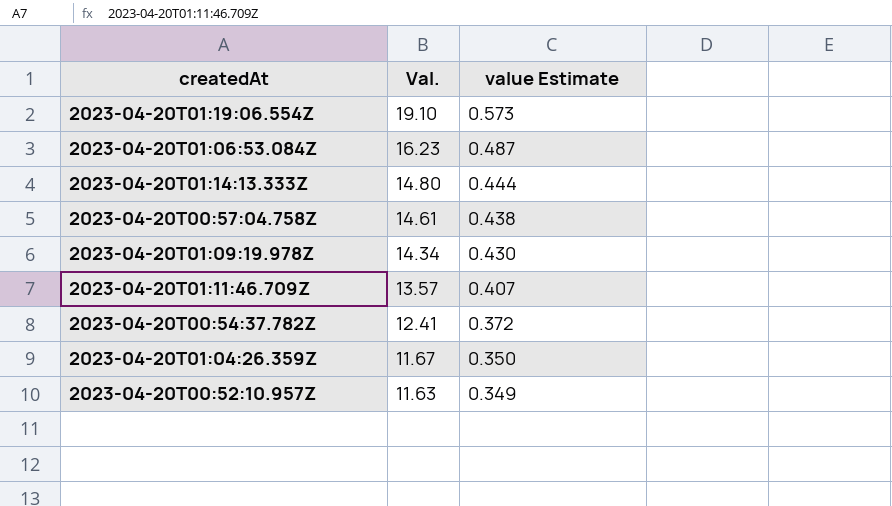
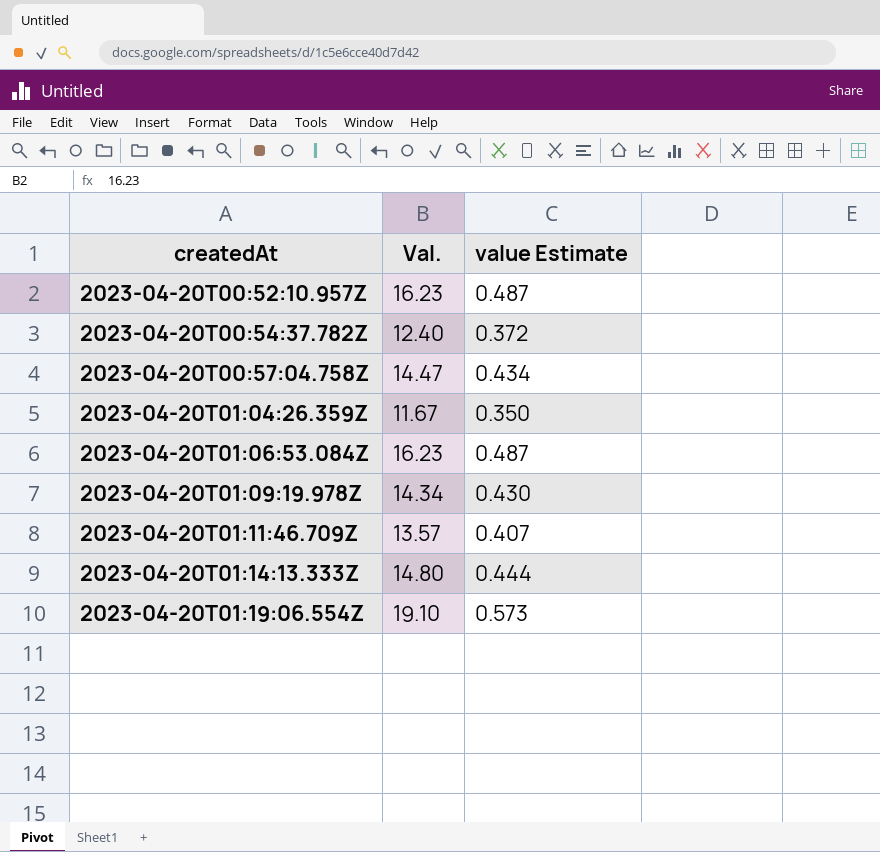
row order: Val. descending -> createdAt ascending
2023-04-20T00:52:10.957Z | Val.: 11.63 -> 16.23
2023-04-20T00:52:10.957Z | value Estimate: 0.349 -> 0.487
2023-04-20T00:54:37.782Z | Val.: 12.41 -> 12.40
2023-04-20T00:57:04.758Z | Val.: 14.61 -> 14.47
2023-04-20T00:57:04.758Z | value Estimate: 0.438 -> 0.434

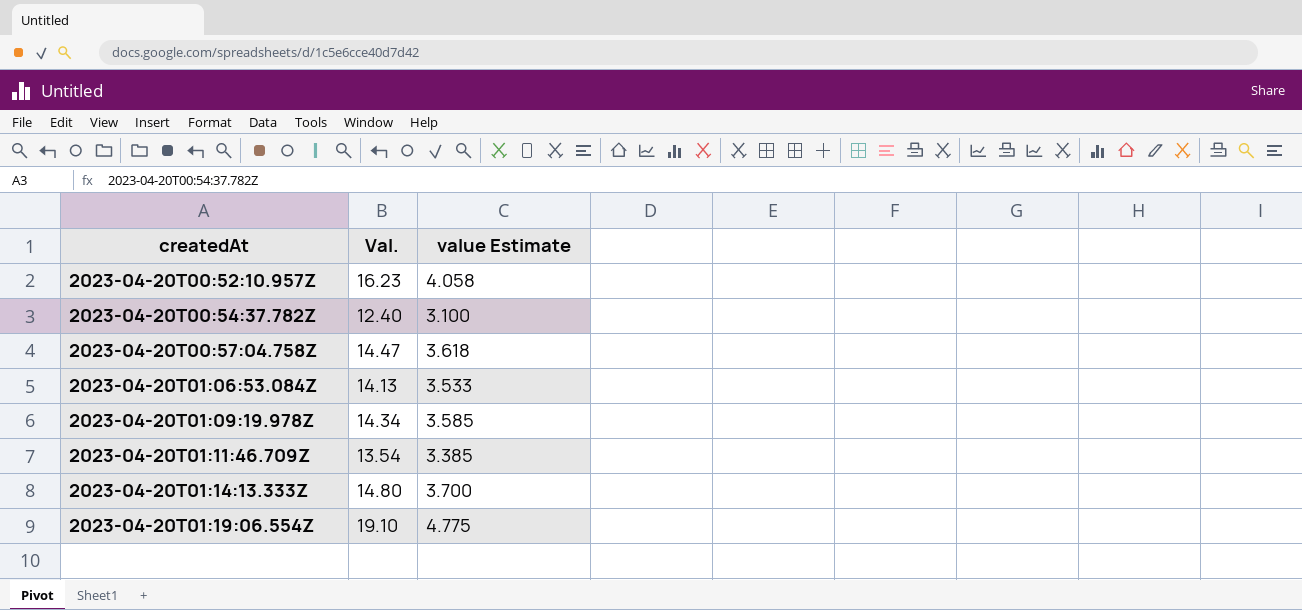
column value Estimate | formula: [Val.] * 0.03 -> [Val.] * 0.25
row 2023-04-20T01:04:26.359Z: 11.67 | 0.350 -> none
2023-04-20T01:06:53.084Z | Val.: 16.23 -> 14.13
2023-04-20T01:11:46.709Z | Val.: 13.57 -> 13.54

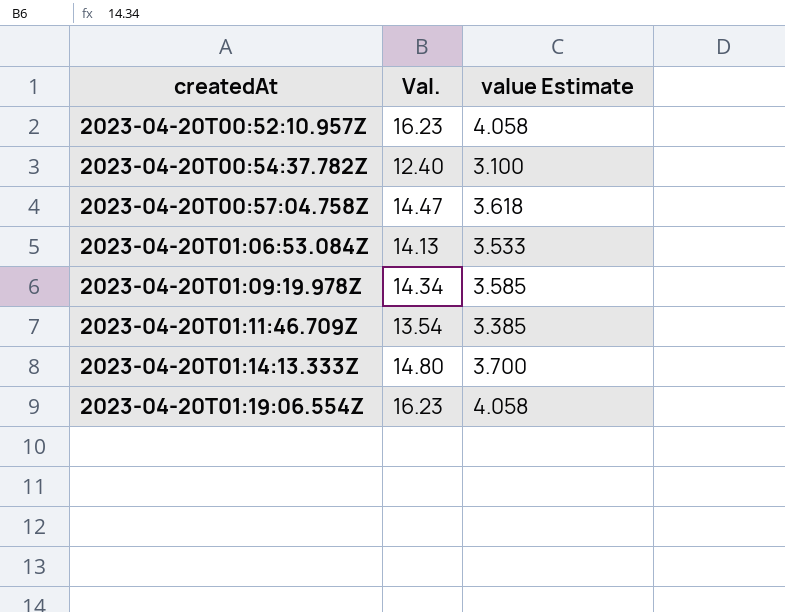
2023-04-20T01:19:06.554Z | Val.: 19.10 -> 16.23
2023-04-20T01:19:06.554Z | value Estimate: 4.775 -> 4.058

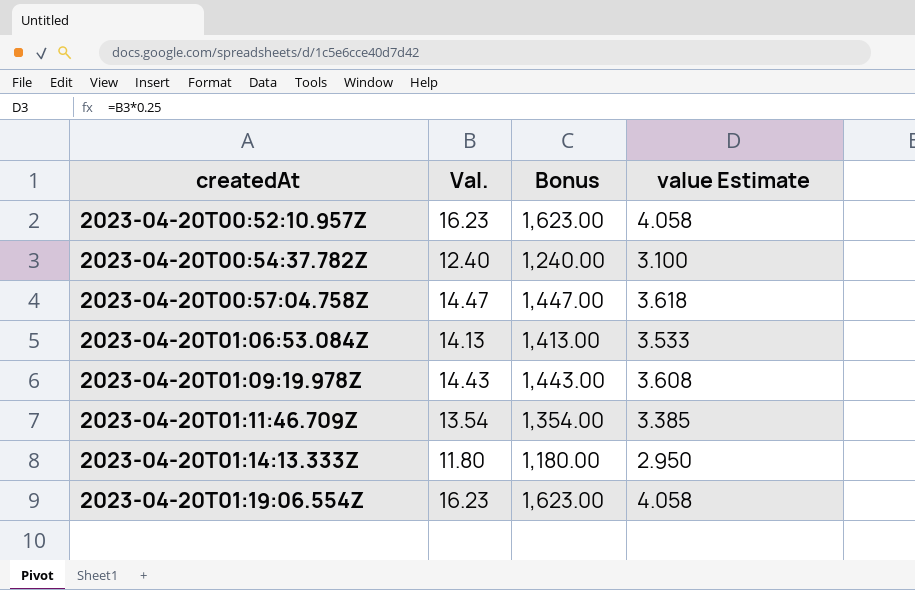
column Bonus | formula: none -> [Val.] * 100
2023-04-20T01:09:19.978Z | Val.: 14.34 -> 14.43
2023-04-20T01:09:19.978Z | value Estimate: 3.585 -> 3.608
2023-04-20T01:14:13.333Z | Val.: 14.80 -> 11.80
2023-04-20T01:14:13.333Z | value Estimate: 3.700 -> 2.950

